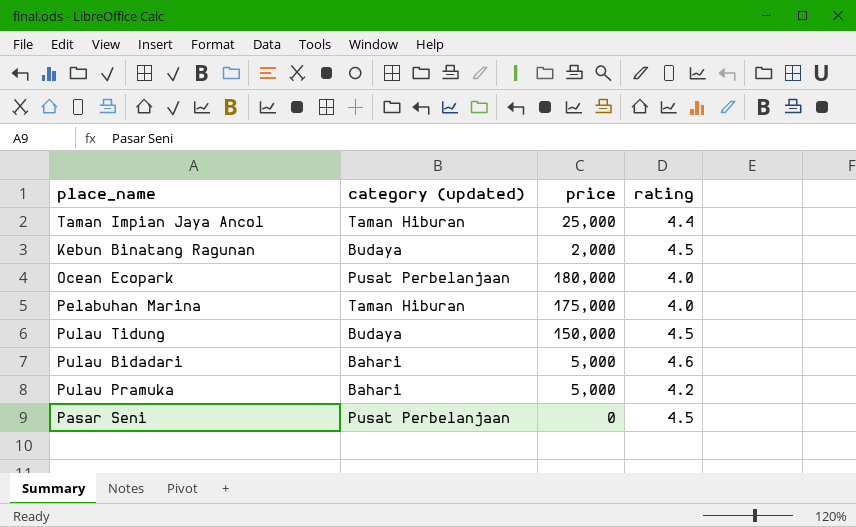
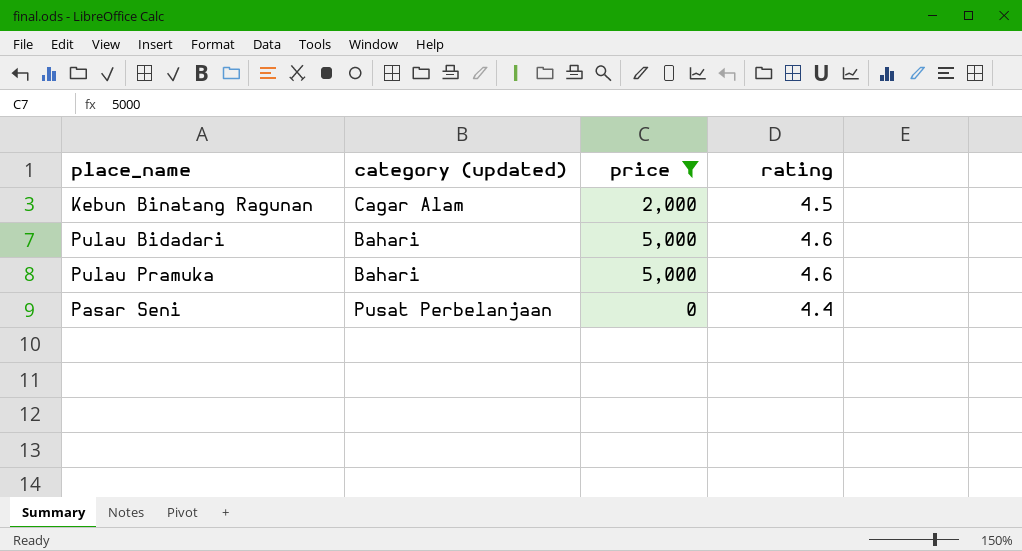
filter: none -> price <= 5,000
Kebun Binatang Ragunan | category (updated): Budaya -> Cagar Alam
Pulau Pramuka | rating: 4.2 -> 4.6
Pasar Seni | rating: 4.5 -> 4.4

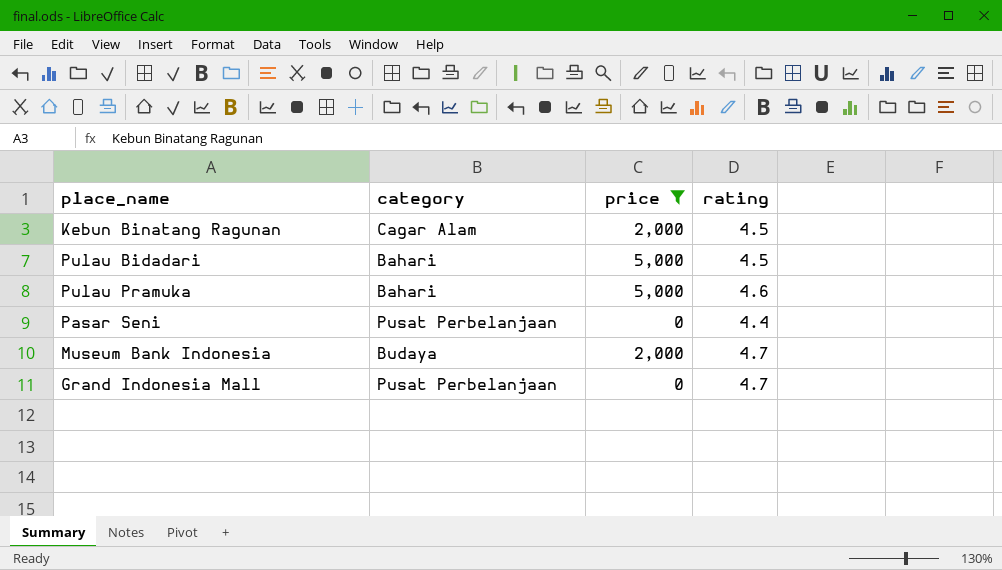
column name: category (updated) -> category
Pulau Bidadari | rating: 4.6 -> 4.5
row Museum Bank Indonesia: none -> Budaya | 2,000 | 4.7
row Grand Indonesia Mall: none -> Pusat Perbelanjaan | 0 | 4.7

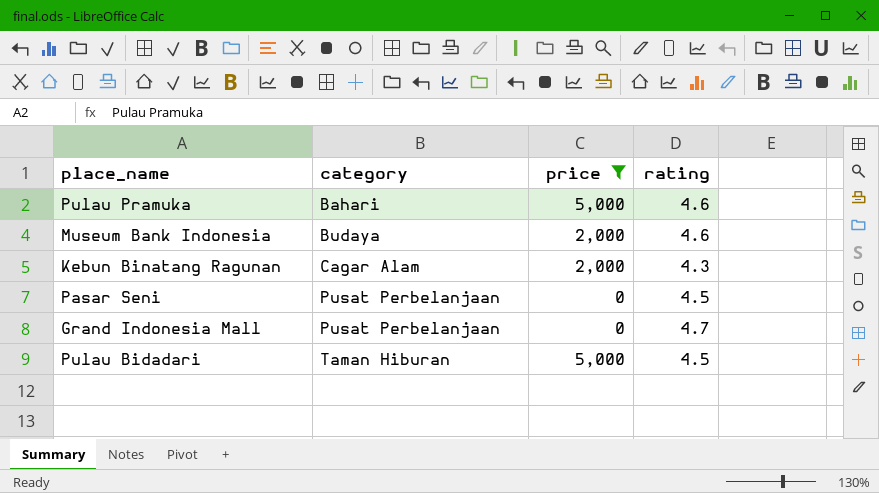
row order: none -> category ascending
Museum Bank Indonesia | rating: 4.7 -> 4.6
Kebun Binatang Ragunan | rating: 4.5 -> 4.3
Pasar Seni | rating: 4.4 -> 4.5
Pulau Bidadari | category: Bahari -> Taman Hiburan

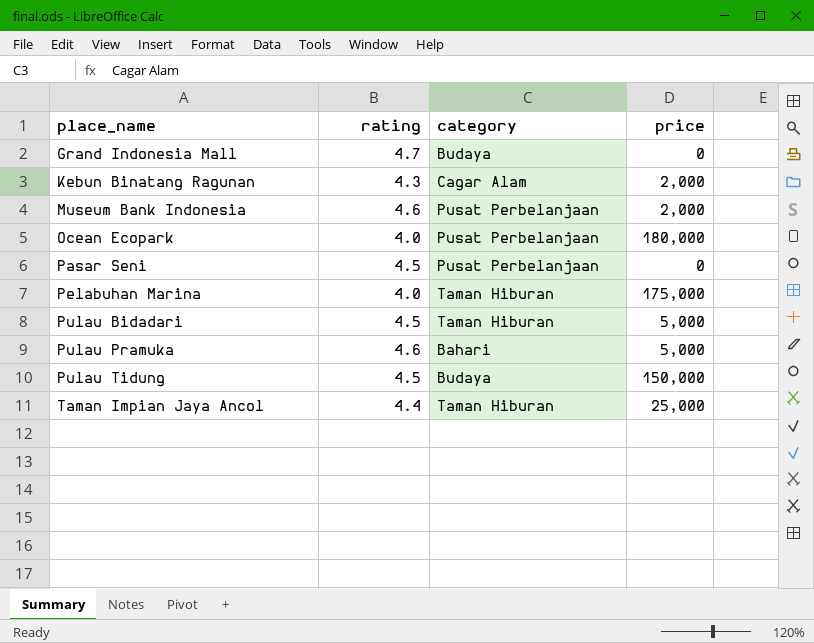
filter: price <= 5,000 -> none
row order: category ascending -> place_name ascending
column rating | position: 4 -> 2
Grand Indonesia Mall | category: Pusat Perbelanjaan -> Budaya
Museum Bank Indonesia | category: Budaya -> Pusat Perbelanjaan

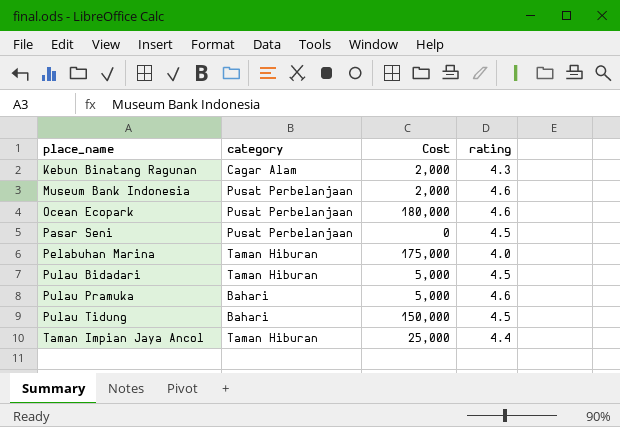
column name: price -> Cost
column rating | position: 2 -> 4
row Grand Indonesia Mall: 4.7 | Budaya | 0 -> none
Ocean Ecopark | rating: 4.0 -> 4.6
Pulau Tidung | category: Budaya -> Bahari

